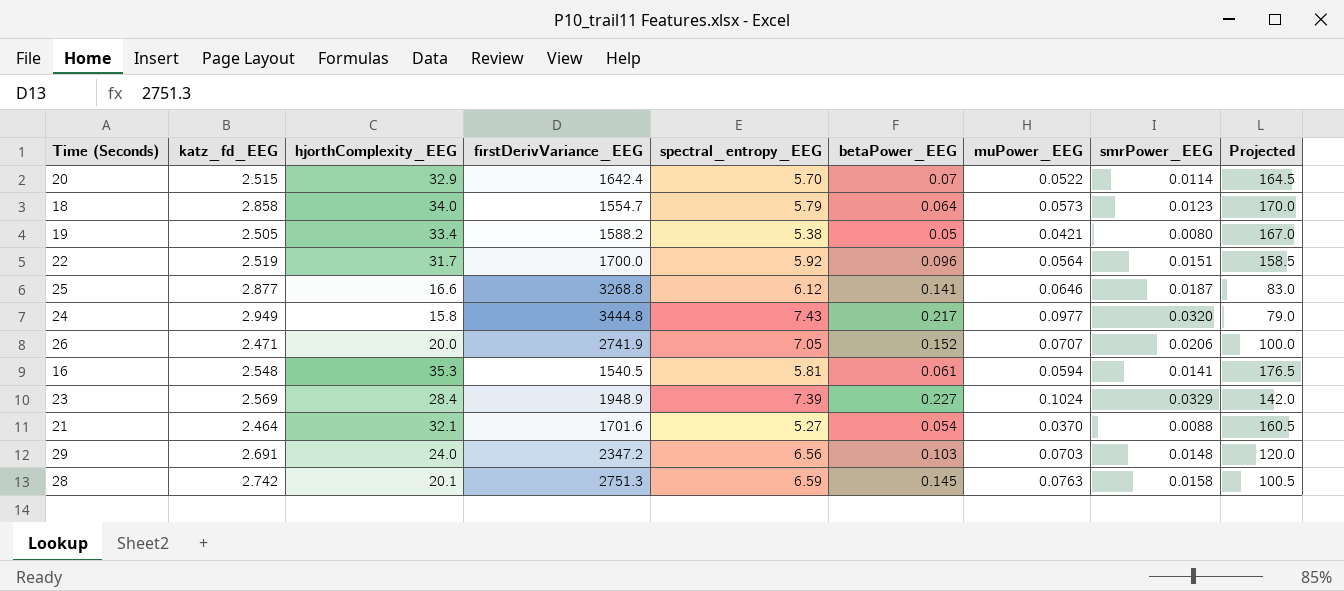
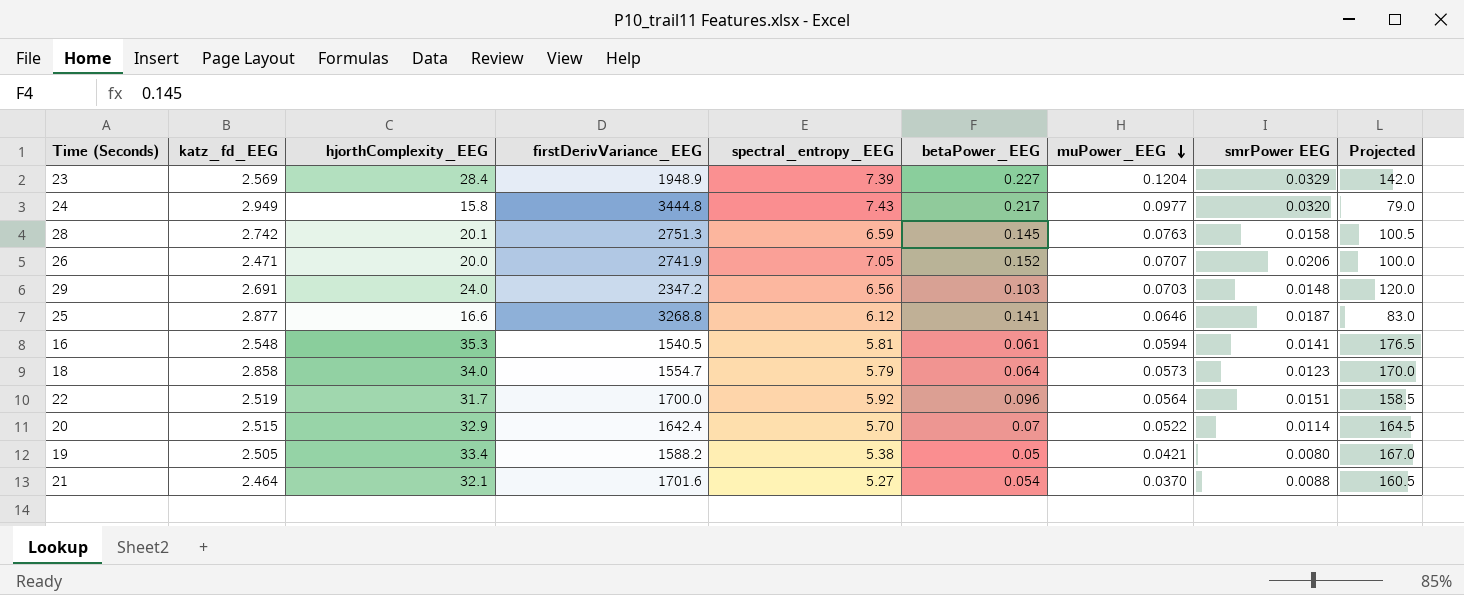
row order: none -> muPower_EEG descending
column name: smrPower_EEG -> smrPower EEG
23 | muPower_EEG: 0.1024 -> 0.1204

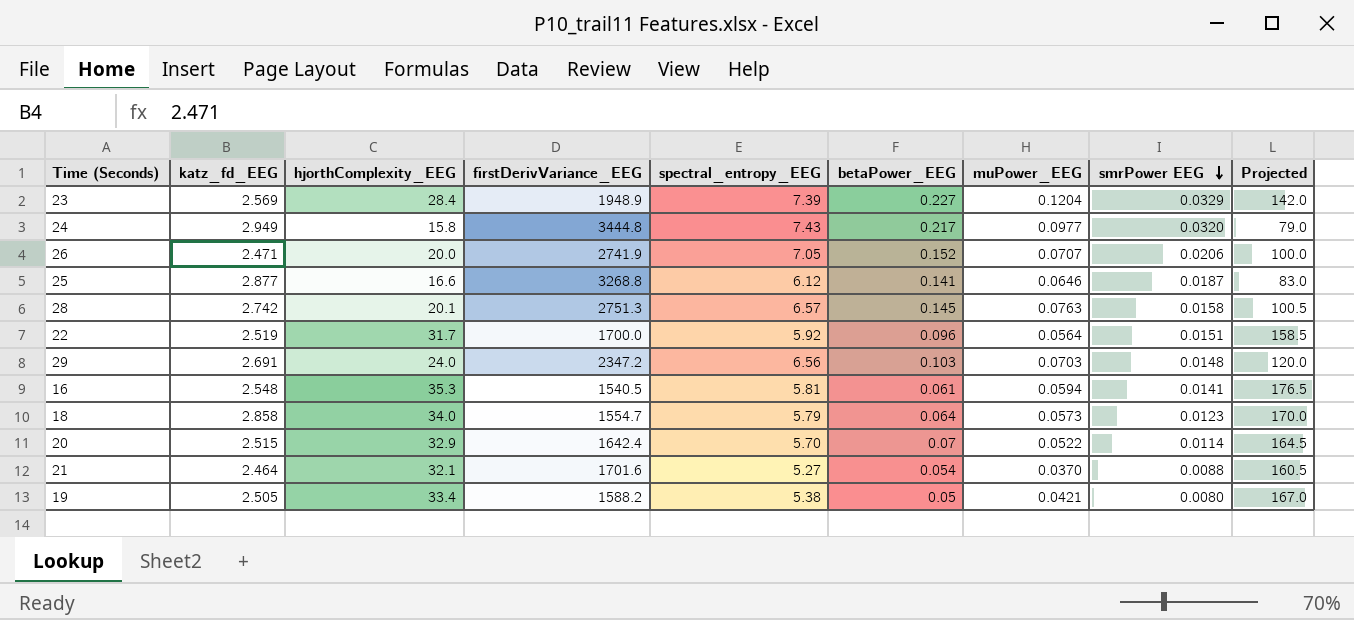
row order: muPower_EEG descending -> smrPower EEG descending
28 | spectral_entropy_EEG: 6.59 -> 6.57

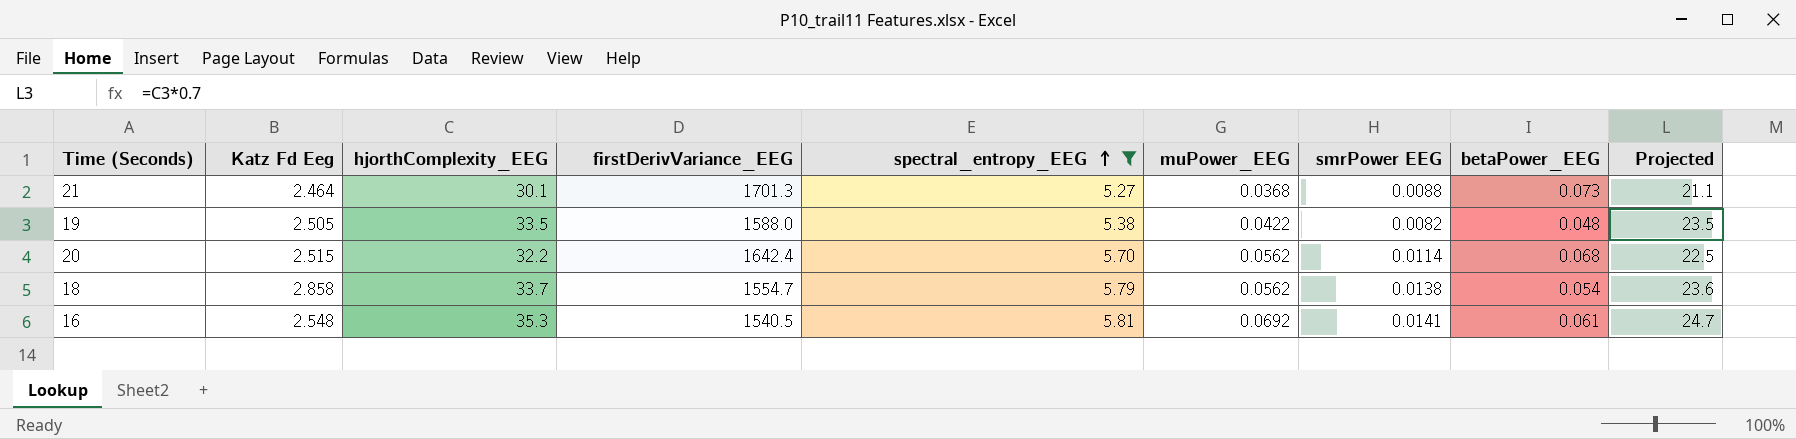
filter: none -> spectral_entropy_EEG <= 5.81
row order: smrPower EEG descending -> spectral_entropy_EEG ascending
column name: katz_fd_EEG -> Katz Fd Eeg
column betaPower_EEG | position: 6 -> 8
column Projected | formula: [hjorthComplexity_EEG] * 5 -> [hjorthComplexity_EEG] * 0.7
21 | hjorthComplexity_EEG: 32.1 -> 30.1
21 | firstDerivVariance_EEG: 1701.6 -> 1701.3
21 | muPower_EEG: 0.0370 -> 0.0368
21 | betaPower_EEG: 0.054 -> 0.073
19 | hjorthComplexity_EEG: 33.4 -> 33.5
19 | firstDerivVariance_EEG: 1588.2 -> 1588.0
19 | muPower_EEG: 0.0421 -> 0.0422
19 | smrPower EEG: 0.0080 -> 0.0082
19 | betaPower_EEG: 0.05 -> 0.048
20 | hjorthComplexity_EEG: 32.9 -> 32.2
20 | muPower_EEG: 0.0522 -> 0.0562
20 | betaPower_EEG: 0.07 -> 0.068
18 | hjorthComplexity_EEG: 34.0 -> 33.7
18 | muPower_EEG: 0.0573 -> 0.0562
18 | smrPower EEG: 0.0123 -> 0.0138
18 | betaPower_EEG: 0.064 -> 0.054
16 | muPower_EEG: 0.0594 -> 0.0692

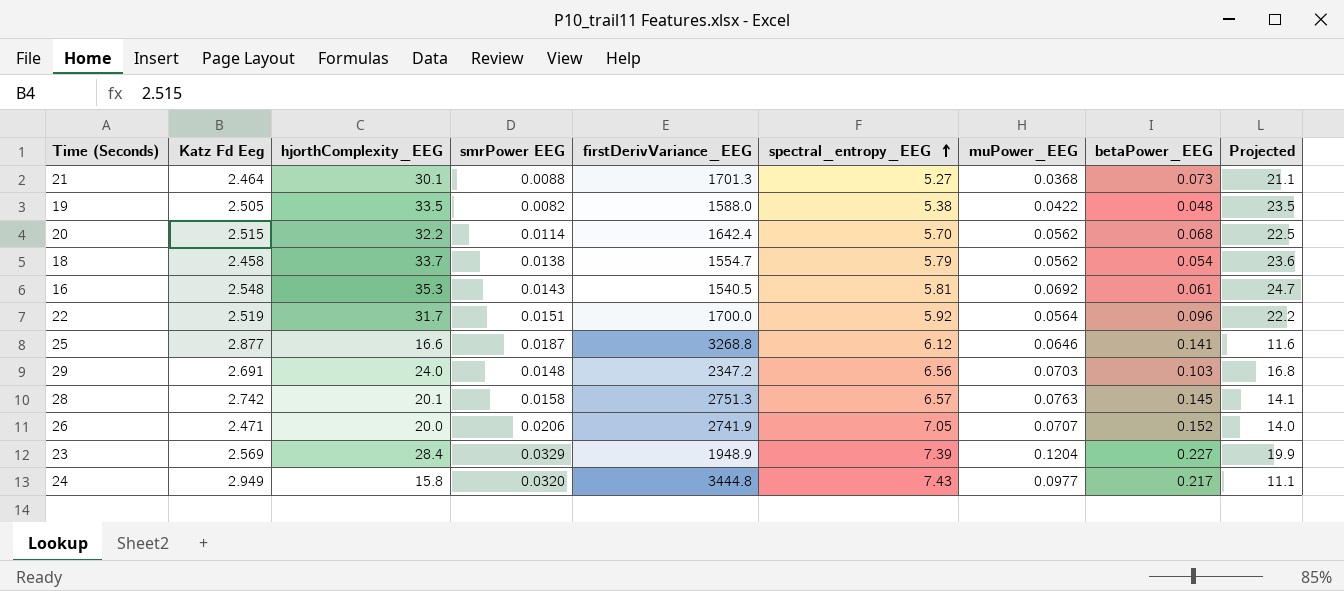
filter: spectral_entropy_EEG <= 5.81 -> none
column smrPower EEG | position: 7 -> 4
18 | Katz Fd Eeg: 2.858 -> 2.458
16 | smrPower EEG: 0.0141 -> 0.0143

